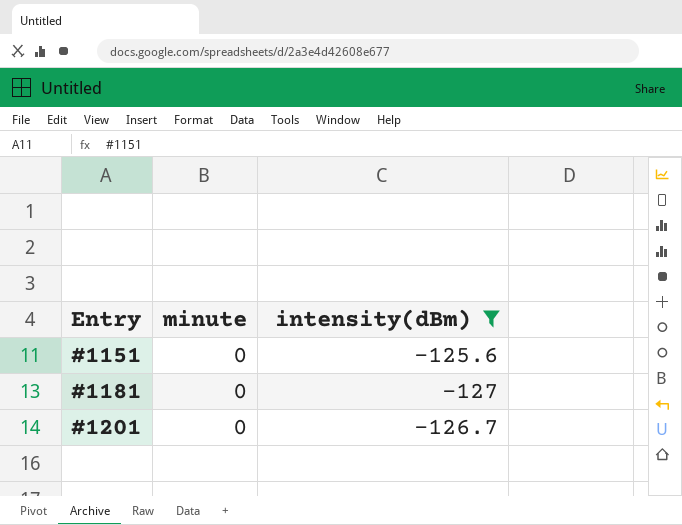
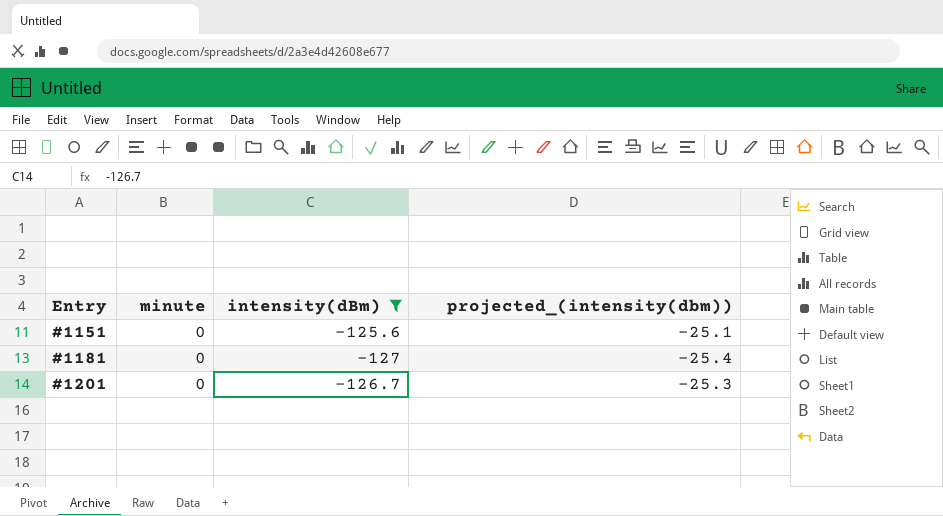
column projected_(intensity(dbm)) | formula: none -> [intensity(dBm)] * 0.2

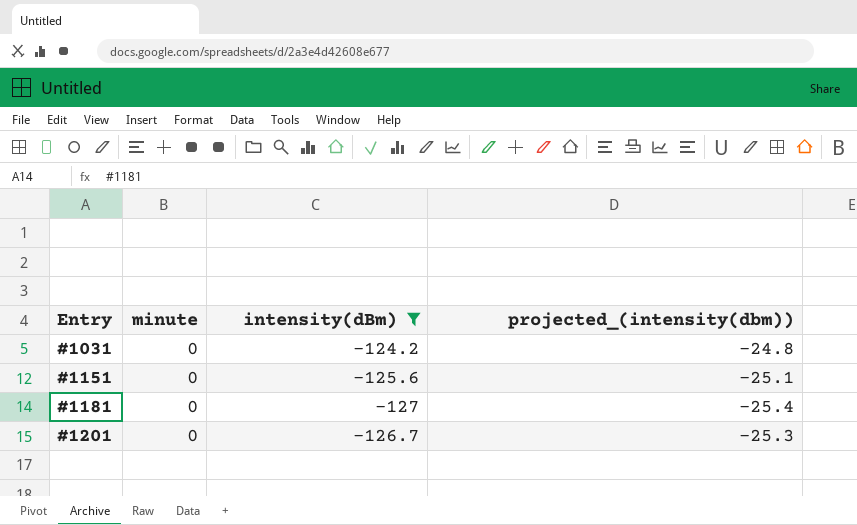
row #1031: none -> 0 | -124.2 | -24.8

